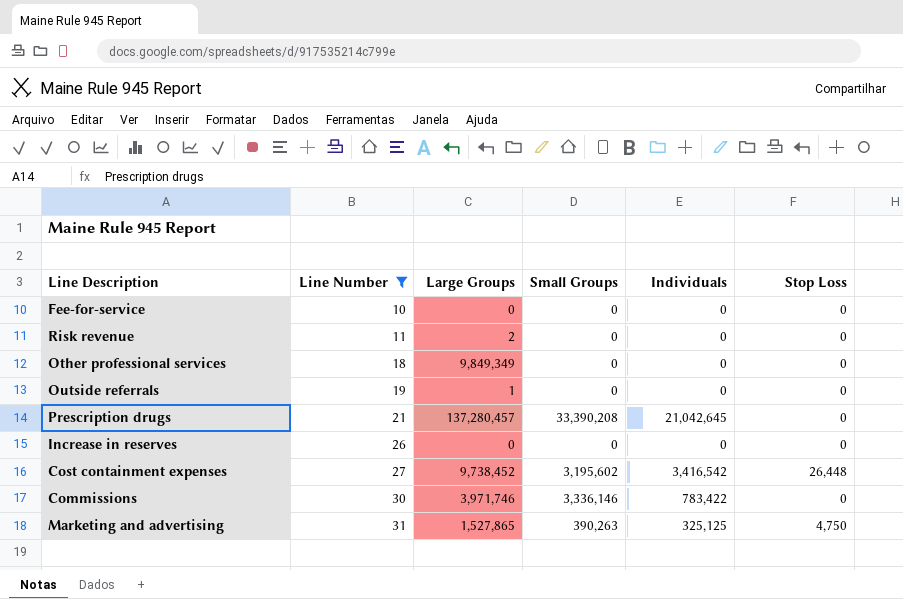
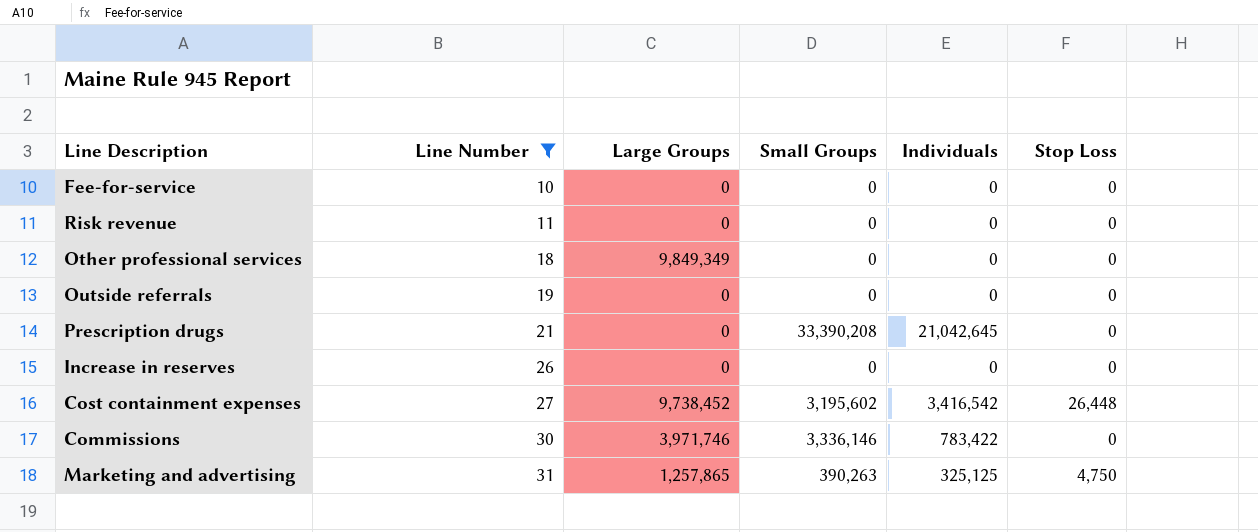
Risk revenue | Large Groups: 2 -> 0
Outside referrals | Large Groups: 1 -> 0
Prescription drugs | Large Groups: 137,280,457 -> 0
Marketing and advertising | Large Groups: 1,527,865 -> 1,257,865

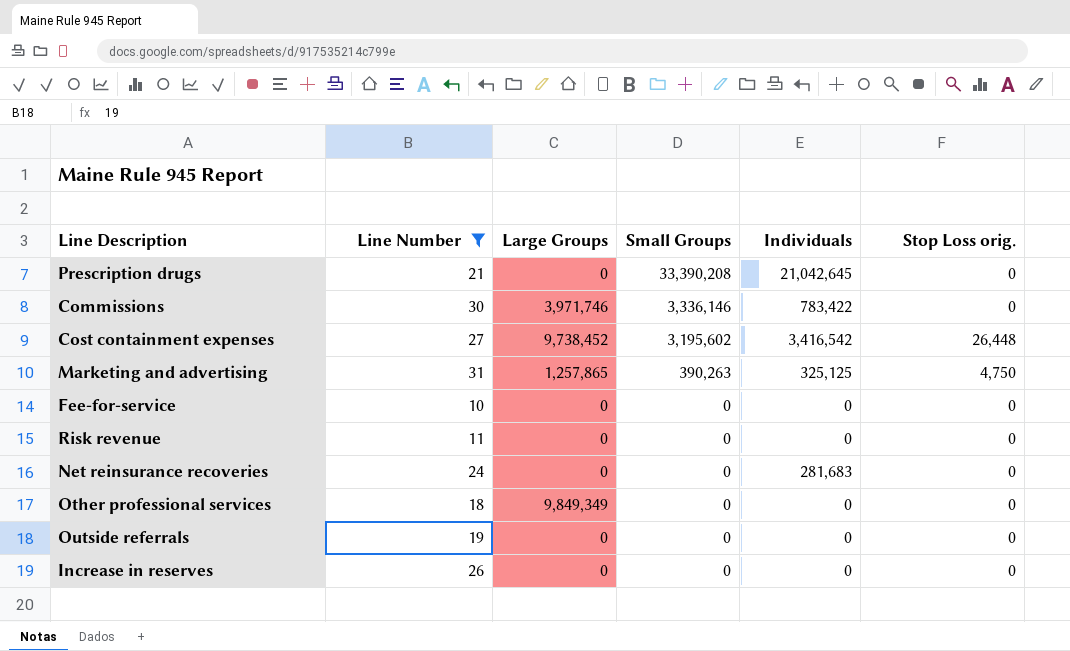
row order: Line Number ascending -> Small Groups descending
column name: Stop Loss -> Stop Loss orig.
row Net reinsurance recoveries: none -> 24 | 0 | 0 | 281,683 | 0

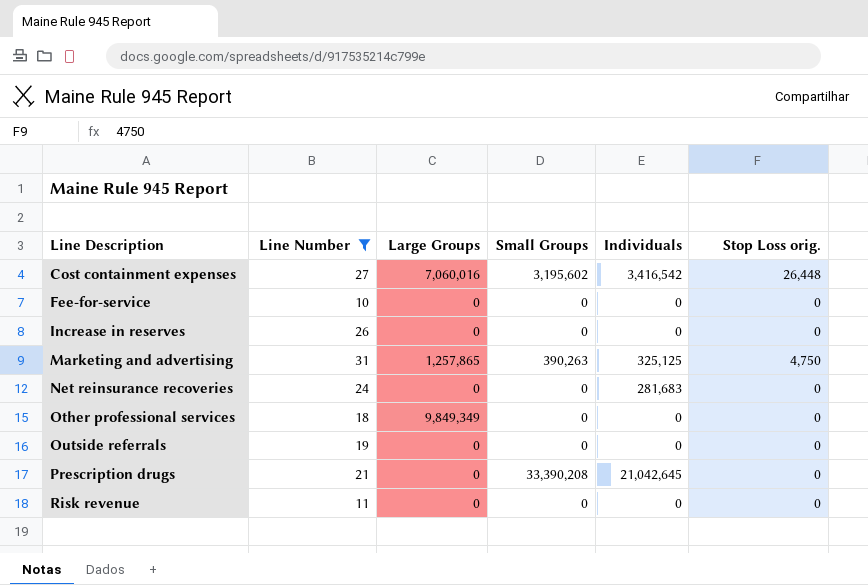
row order: Small Groups descending -> Line Description ascending
row Commissions: 30 | 3,971,746 | 3,336,146 | 783,422 | 0 -> none
Cost containment expenses | Large Groups: 9,738,452 -> 7,060,016

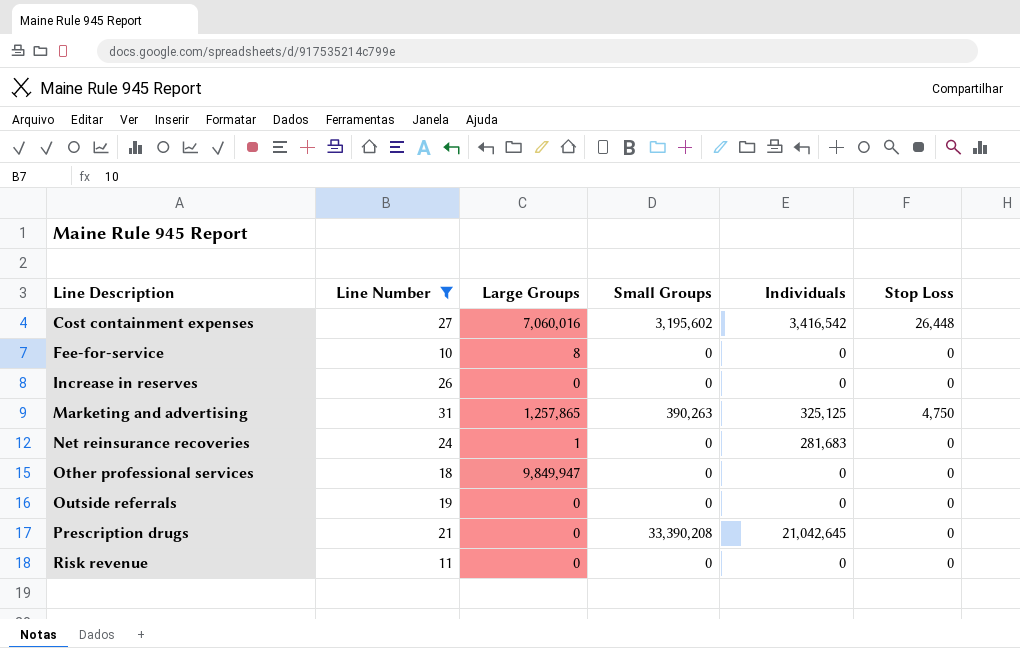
column name: Stop Loss orig. -> Stop Loss
Fee-for-service | Large Groups: 0 -> 8
Net reinsurance recoveries | Large Groups: 0 -> 1
Other professional services | Large Groups: 9,849,349 -> 9,849,947

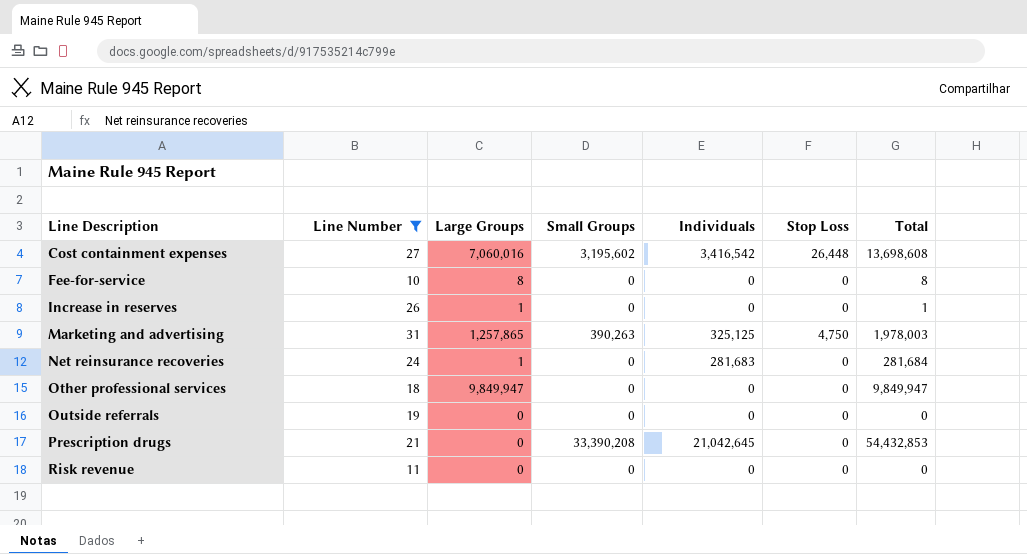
column Total | formula: none -> [Large Groups] + [Small Groups] + [Individuals] + [Stop Loss]
Increase in reserves | Large Groups: 0 -> 1

